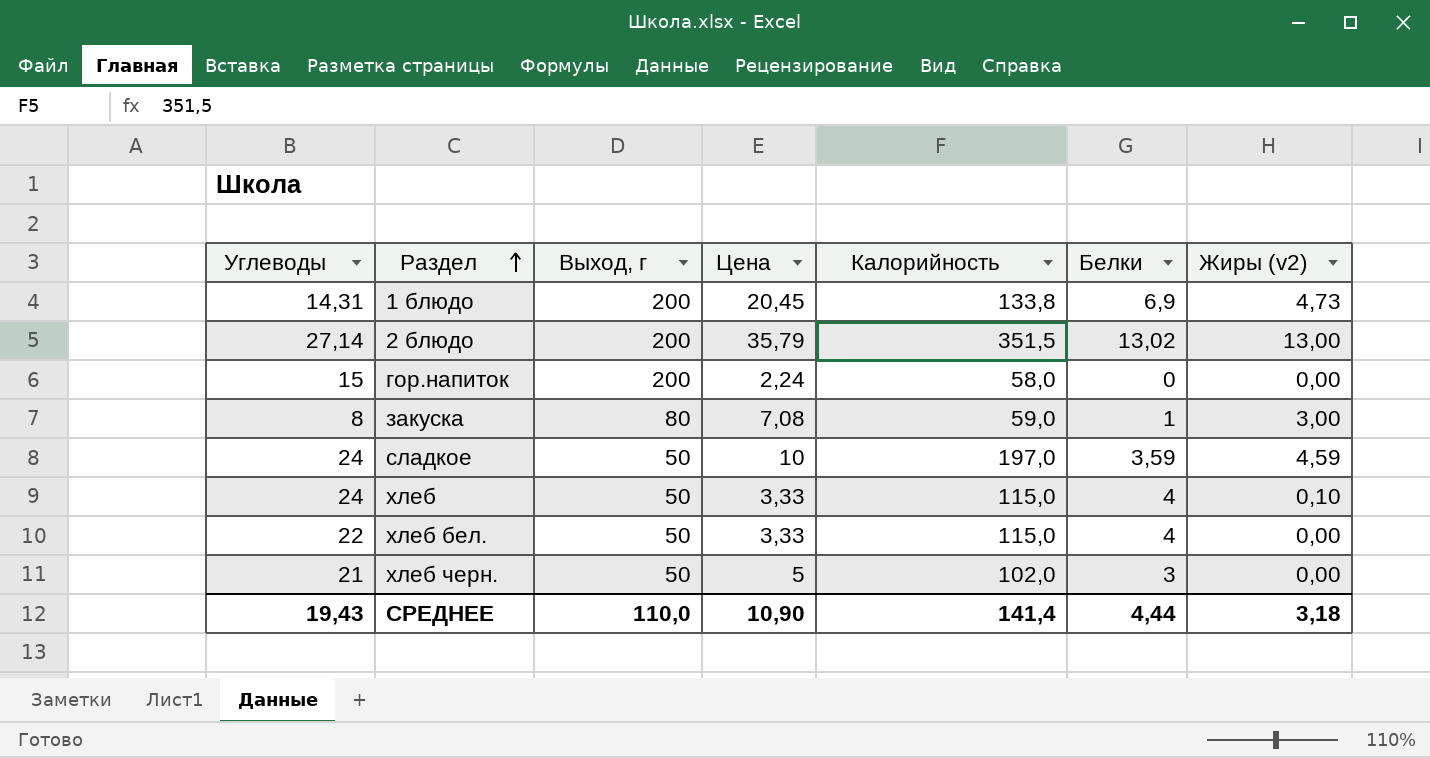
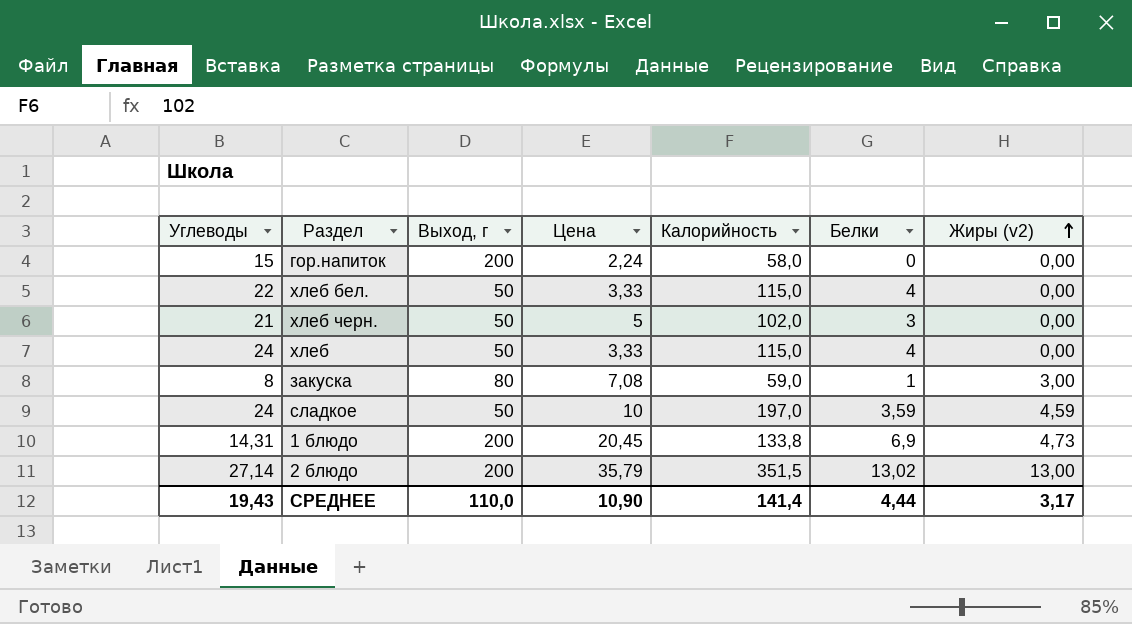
row order: Раздел ascending -> Жиры (v2) ascending
хлеб | Жиры (v2): 0,10 -> 0,00
СРЕДНЕЕ | Жиры (v2): 3,18 -> 3,17

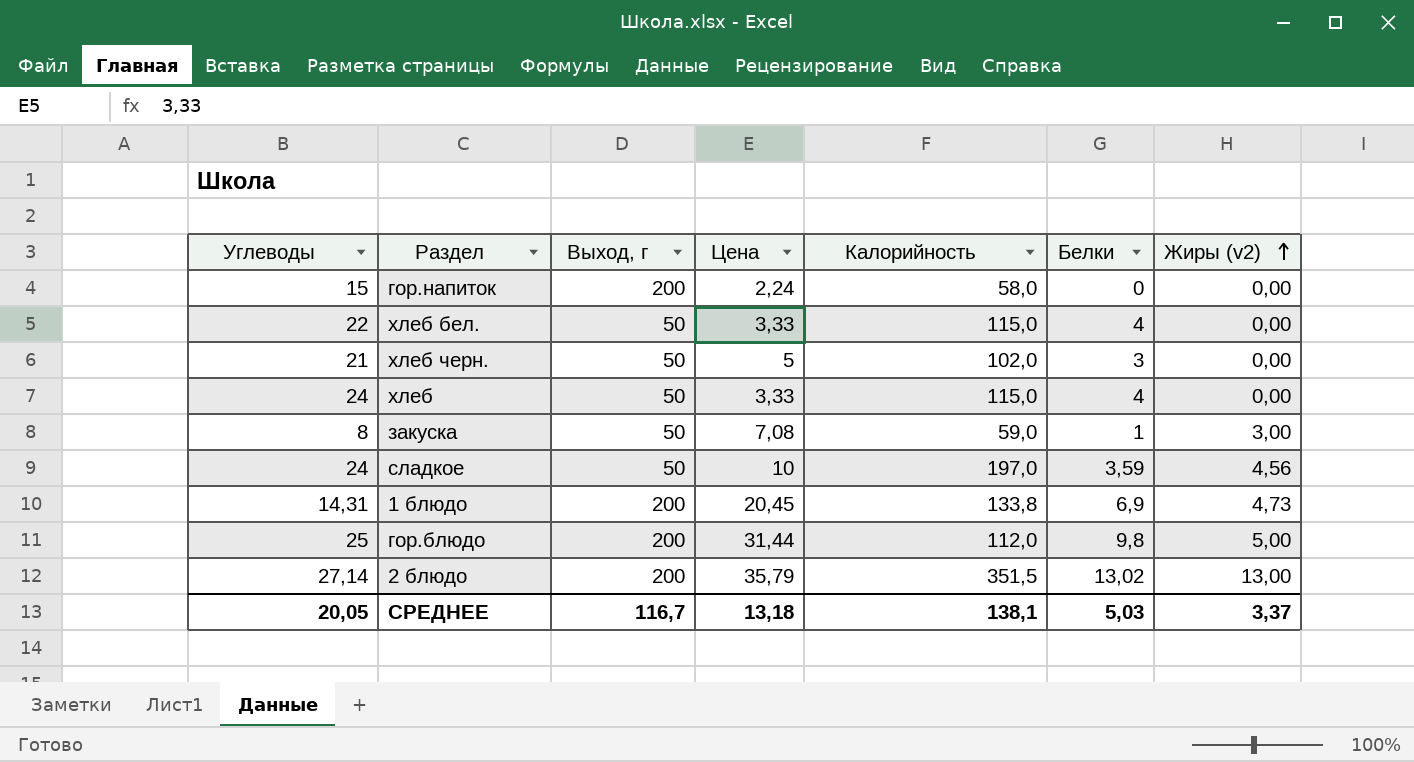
закуска | Выход, г: 80 -> 50
сладкое | Жиры (v2): 4,59 -> 4,56
row гор.блюдо: none -> 25 | 200 | 31,44 | 112,0 | 9,8 | 5,00
СРЕДНЕЕ | Углеводы: 19,43 -> 20,05
СРЕДНЕЕ | Выход, г: 110,0 -> 116,7
СРЕДНЕЕ | Цена: 10,90 -> 13,18
СРЕДНЕЕ | Калорийность: 141,4 -> 138,1
СРЕДНЕЕ | Белки: 4,44 -> 5,03
СРЕДНЕЕ | Жиры (v2): 3,17 -> 3,37

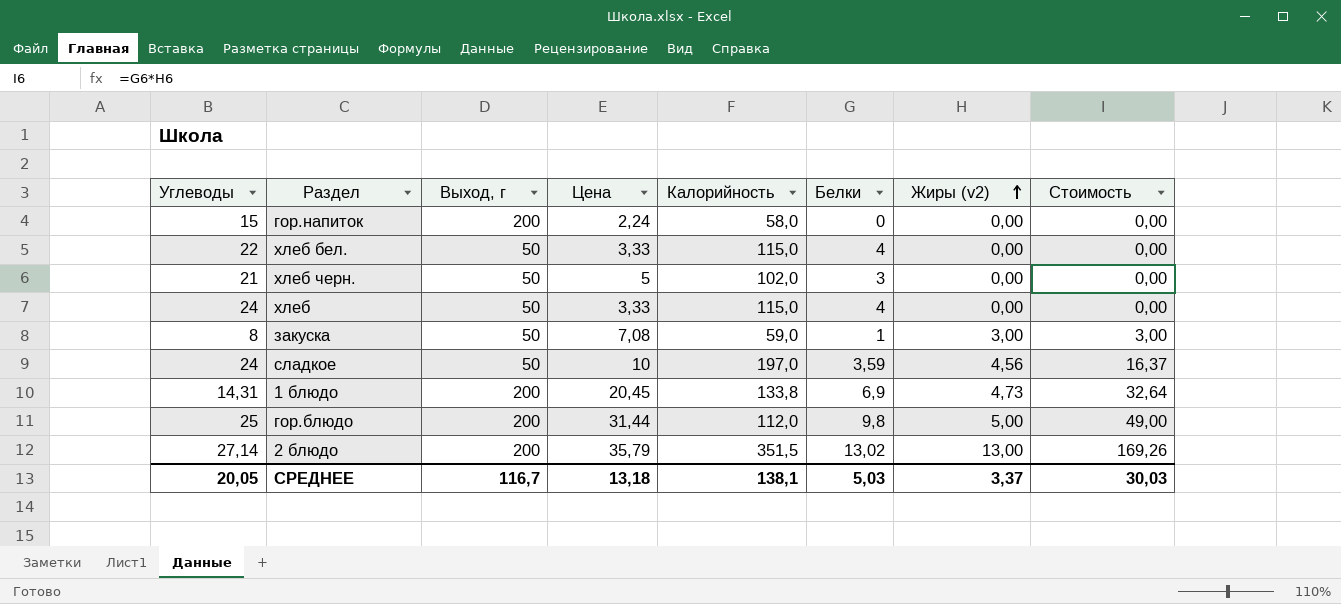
column Стоимость | formula: none -> [Белки] * [Жиры (v2)]

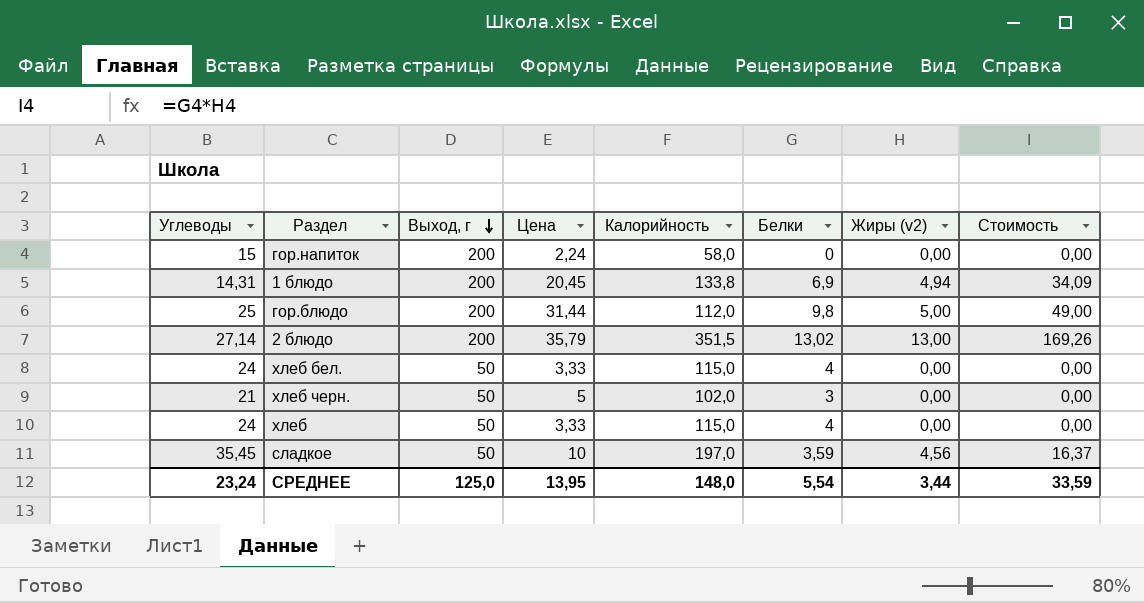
row order: Жиры (v2) ascending -> Выход, г descending
row закуска: 8 | 50 | 7,08 | 59,0 | 1 | 3,00 | 3,00 -> none
1 блюдо | Жиры (v2): 4,73 -> 4,94
1 блюдо | Стоимость: 32,64 -> 34,09
хлеб бел. | Углеводы: 22 -> 24
сладкое | Углеводы: 24 -> 35,45
СРЕДНЕЕ | Углеводы: 20,05 -> 23,24
СРЕДНЕЕ | Выход, г: 116,7 -> 125,0
СРЕДНЕЕ | Цена: 13,18 -> 13,95
СРЕДНЕЕ | Калорийность: 138,1 -> 148,0
СРЕДНЕЕ | Белки: 5,03 -> 5,54
СРЕДНЕЕ | Жиры (v2): 3,37 -> 3,44
СРЕДНЕЕ | Стоимость: 30,03 -> 33,59

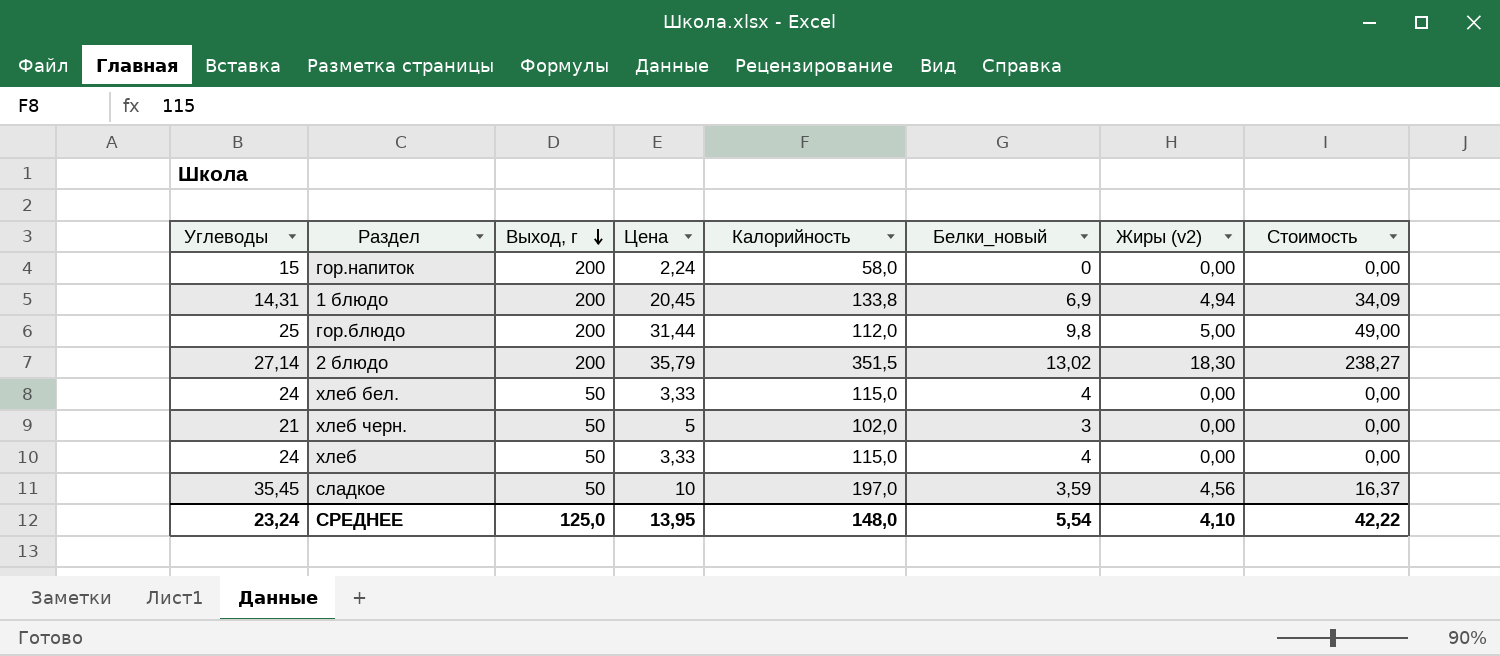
column name: Белки -> Белки_новый
2 блюдо | Жиры (v2): 13,00 -> 18,30
2 блюдо | Стоимость: 169,26 -> 238,27
СРЕДНЕЕ | Жиры (v2): 3,44 -> 4,10
СРЕДНЕЕ | Стоимость: 33,59 -> 42,22

